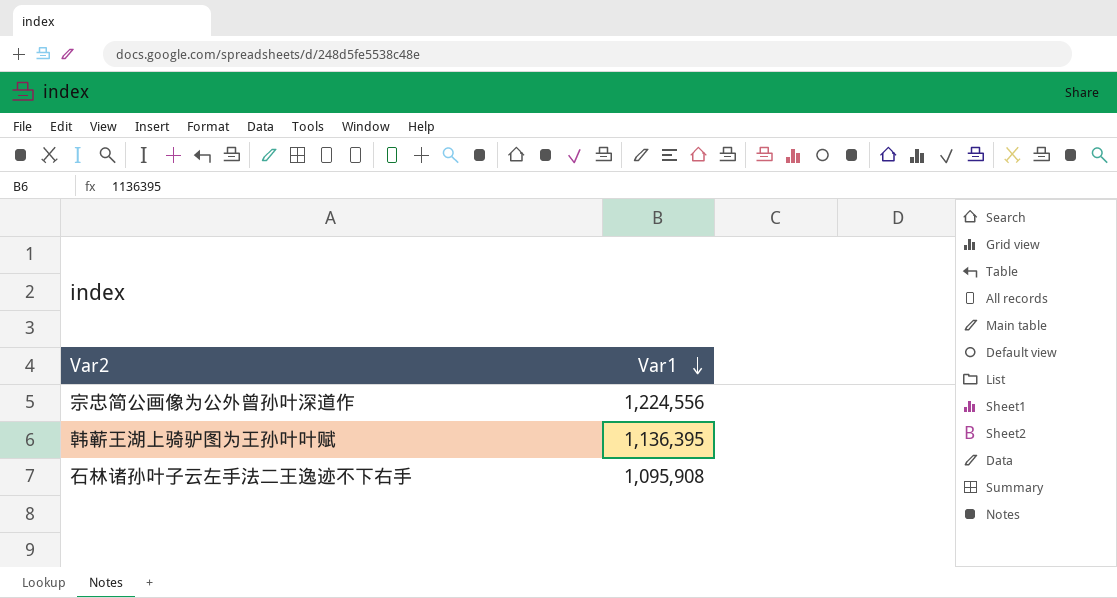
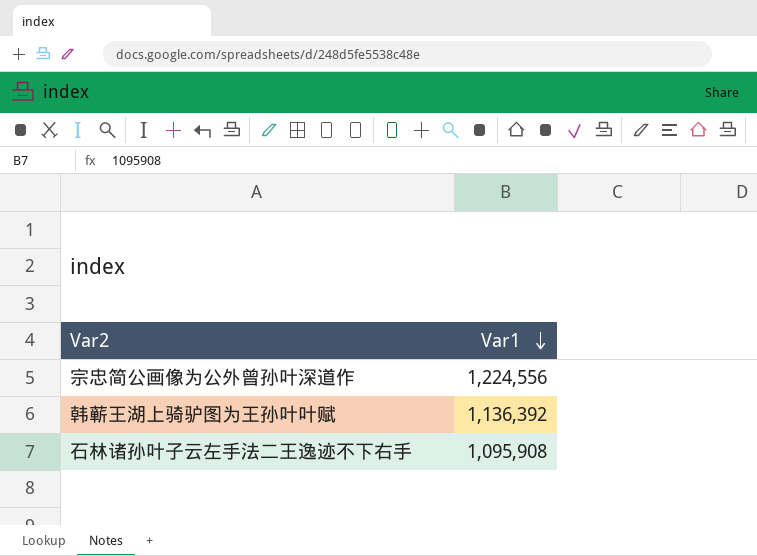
韩蕲王湖上骑驴图为王孙叶叶赋 | Var1: 1,136,395 -> 1,136,392

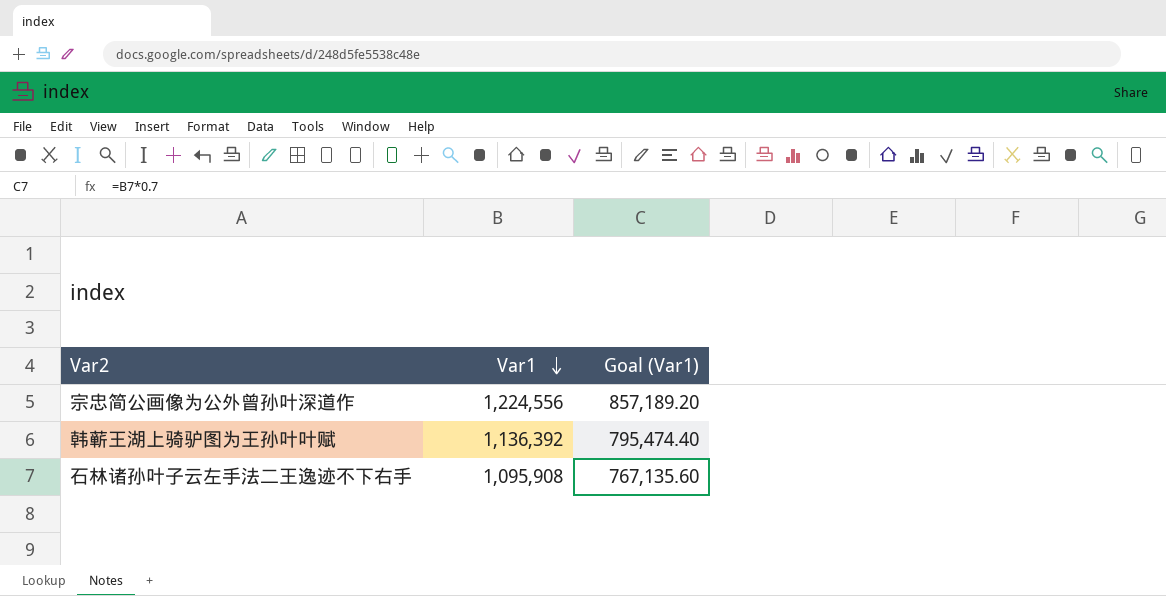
column Goal (Var1) | formula: none -> [Var1] * 0.7

